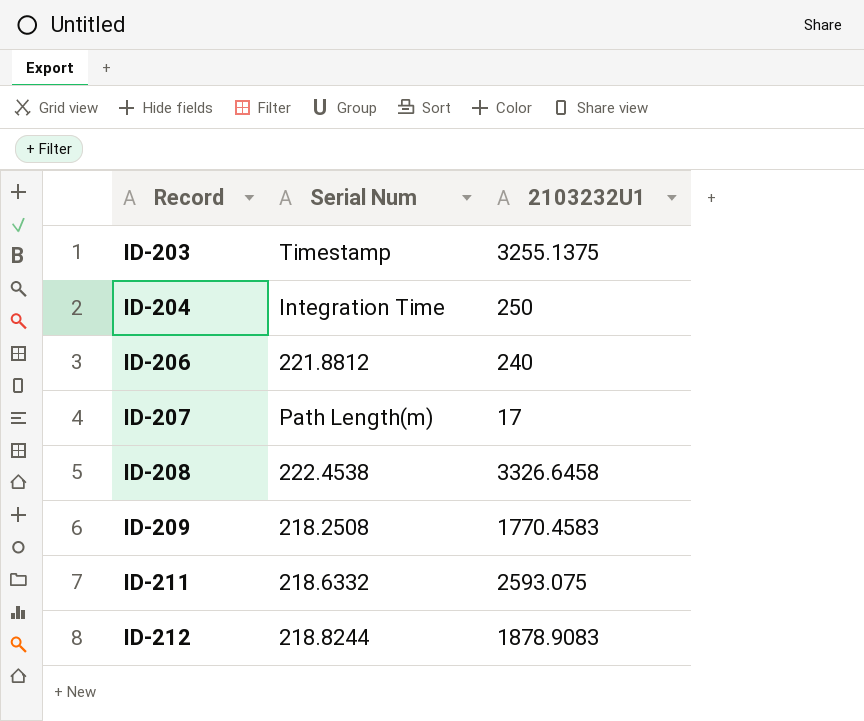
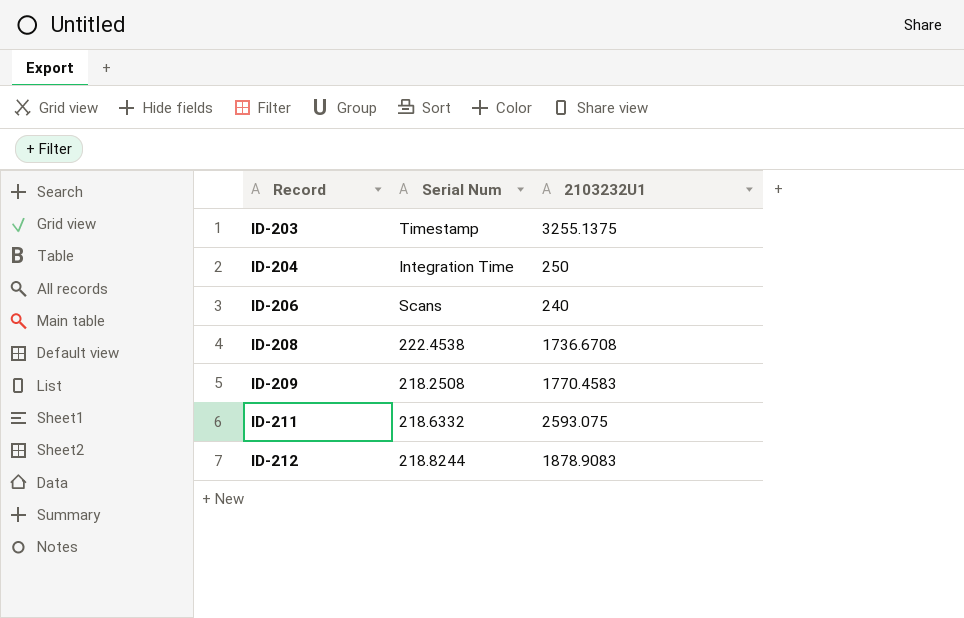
row ID-207: Path Length(m) | 17 -> none
ID-206 | Serial Num: 221.8812 -> Scans
ID-208 | 2103232U1: 3326.6458 -> 1736.6708

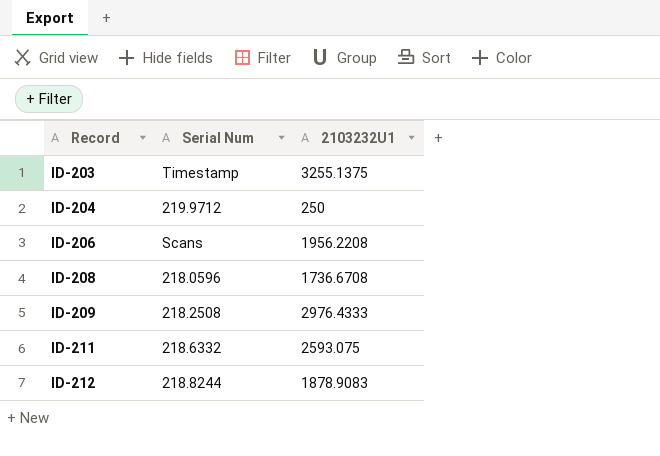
ID-204 | Serial Num: Integration Time -> 219.9712
ID-206 | 2103232U1: 240 -> 1956.2208
ID-208 | Serial Num: 222.4538 -> 218.0596
ID-209 | 2103232U1: 1770.4583 -> 2976.4333

